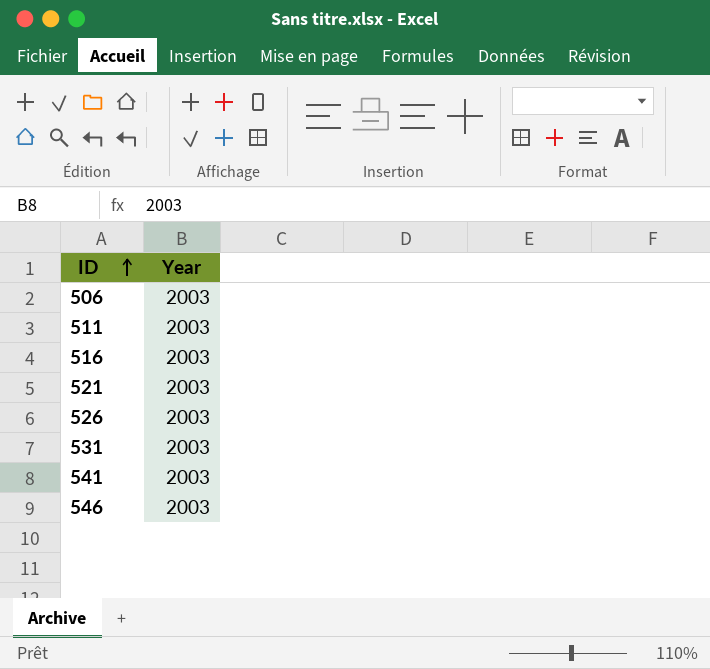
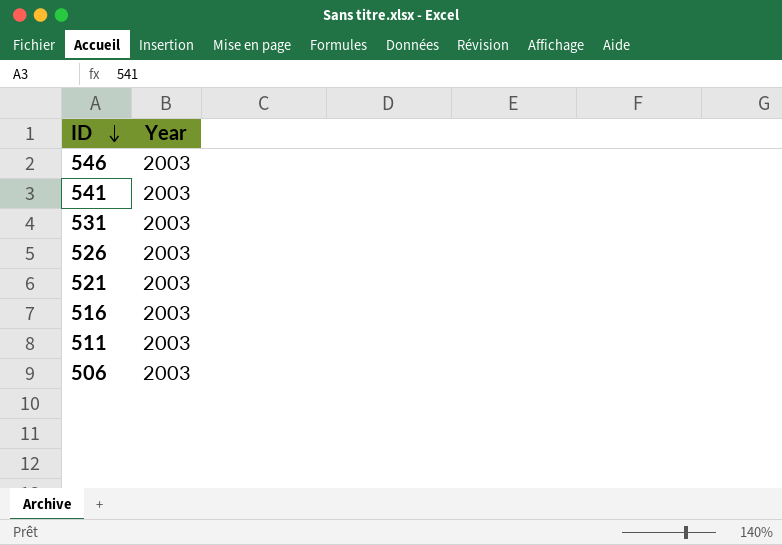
row order: ID ascending -> ID descending

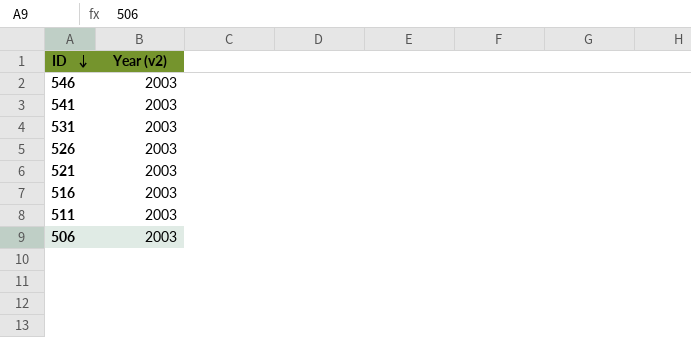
column name: Year -> Year (v2)

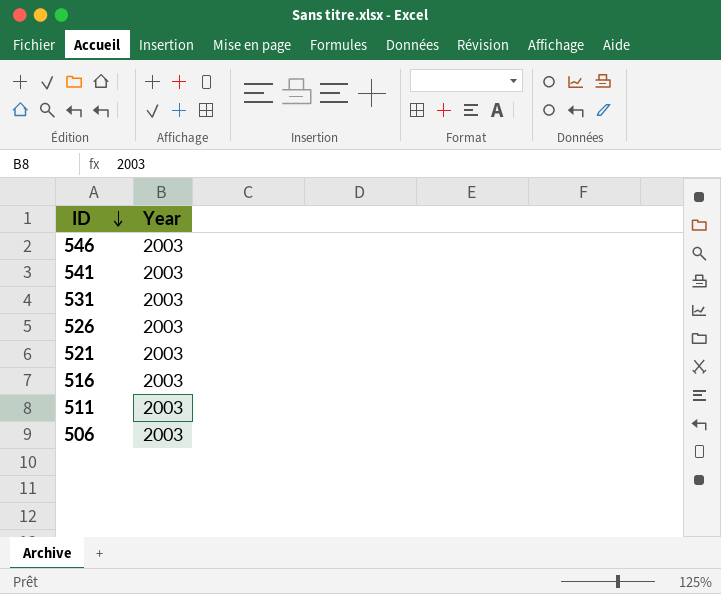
column name: Year (v2) -> Year

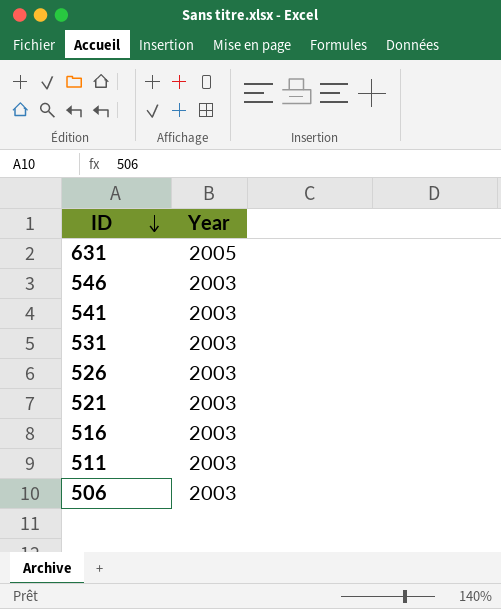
row 631: none -> 2005

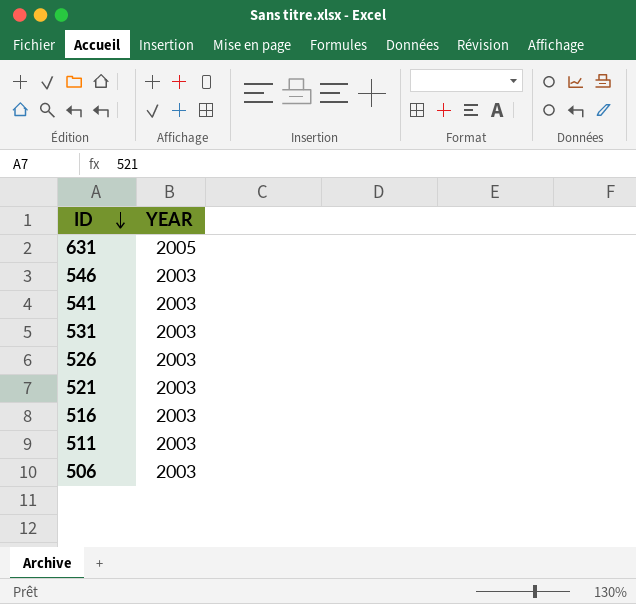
column name: Year -> YEAR

